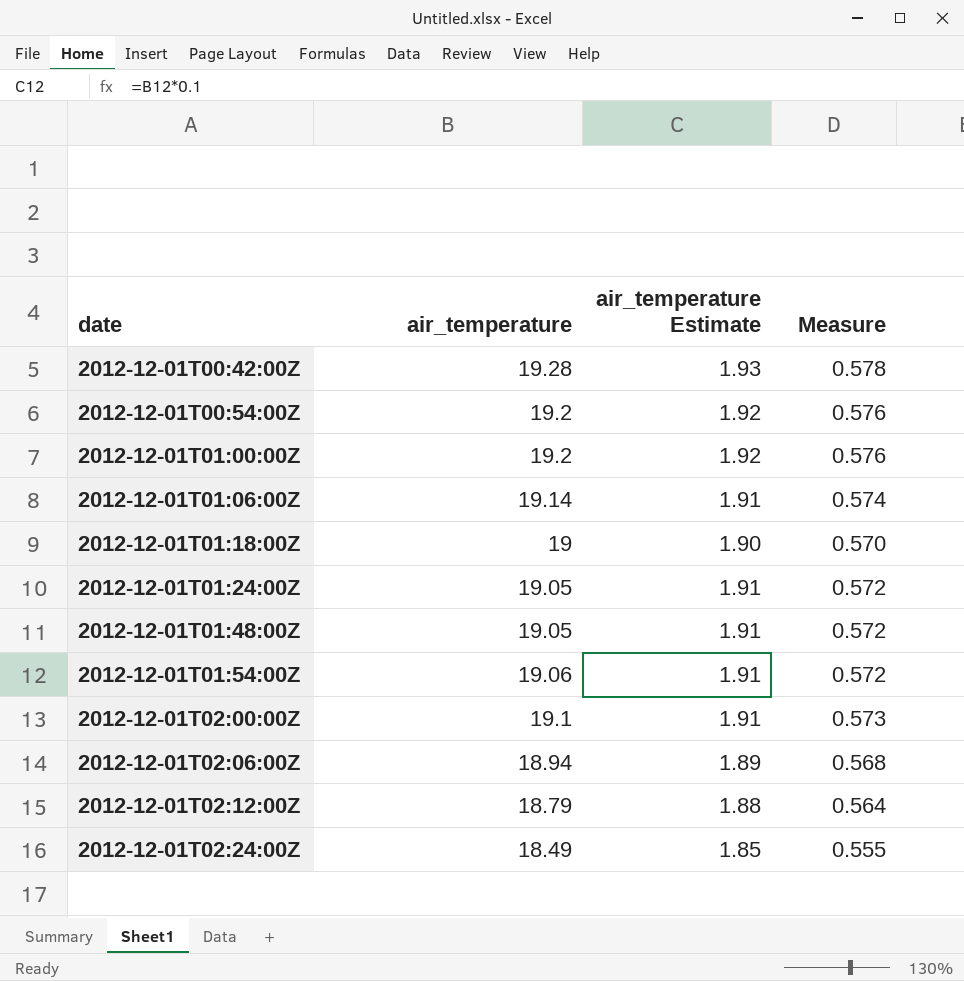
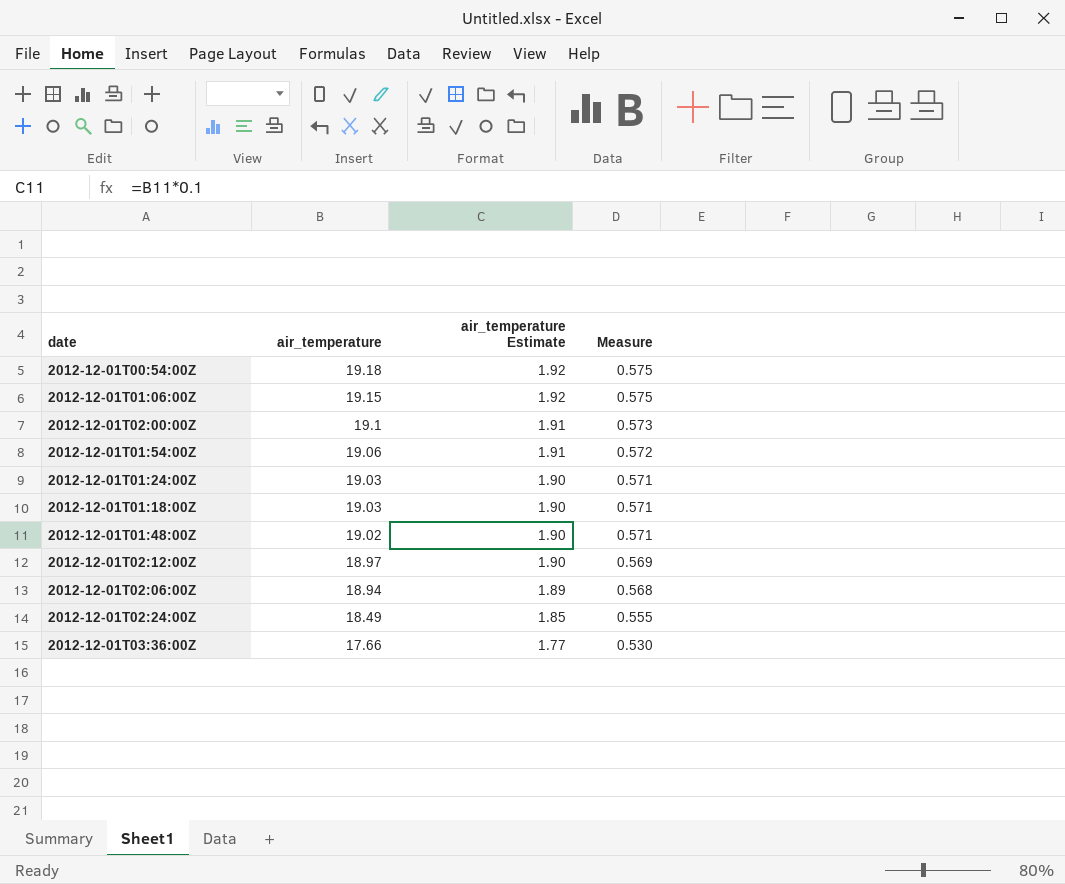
row order: date ascending -> air_temperature descending
row 2012-12-01T00:42:00Z: 19.28 | 1.93 | 0.578 -> none
row 2012-12-01T01:00:00Z: 19.2 | 1.92 | 0.576 -> none
2012-12-01T00:54:00Z | air_temperature: 19.2 -> 19.18
2012-12-01T00:54:00Z | Measure: 0.576 -> 0.575
2012-12-01T01:06:00Z | air_temperature: 19.14 -> 19.15
2012-12-01T01:06:00Z | air_temperature Estimate: 1.91 -> 1.92
2012-12-01T01:06:00Z | Measure: 0.574 -> 0.575
2012-12-01T01:24:00Z | air_temperature: 19.05 -> 19.03
2012-12-01T01:24:00Z | air_temperature Estimate: 1.91 -> 1.90
2012-12-01T01:24:00Z | Measure: 0.572 -> 0.571
2012-12-01T01:18:00Z | air_temperature: 19 -> 19.03
2012-12-01T01:18:00Z | Measure: 0.570 -> 0.571
2012-12-01T01:48:00Z | air_temperature: 19.05 -> 19.02
2012-12-01T01:48:00Z | air_temperature Estimate: 1.91 -> 1.90
2012-12-01T01:48:00Z | Measure: 0.572 -> 0.571
2012-12-01T02:12:00Z | air_temperature: 18.79 -> 18.97
2012-12-01T02:12:00Z | air_temperature Estimate: 1.88 -> 1.90
2012-12-01T02:12:00Z | Measure: 0.564 -> 0.569
row 2012-12-01T03:36:00Z: none -> 17.66 | 1.77 | 0.530

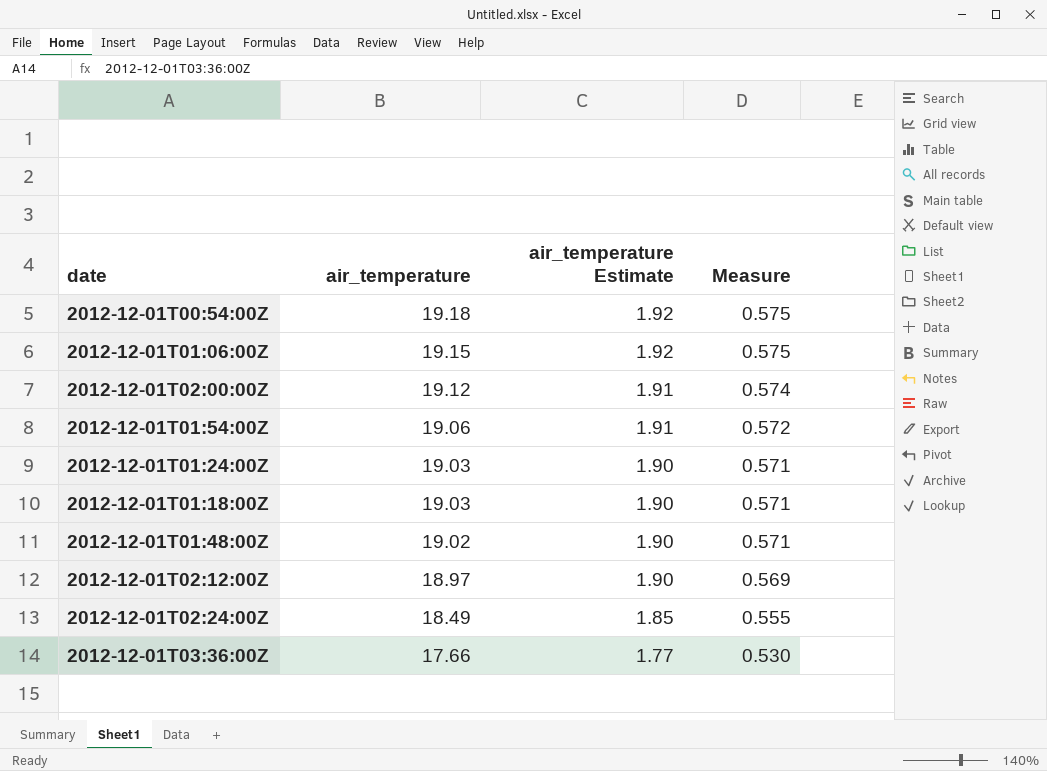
row 2012-12-01T02:06:00Z: 18.94 | 1.89 | 0.568 -> none
2012-12-01T02:00:00Z | air_temperature: 19.1 -> 19.12
2012-12-01T02:00:00Z | Measure: 0.573 -> 0.574

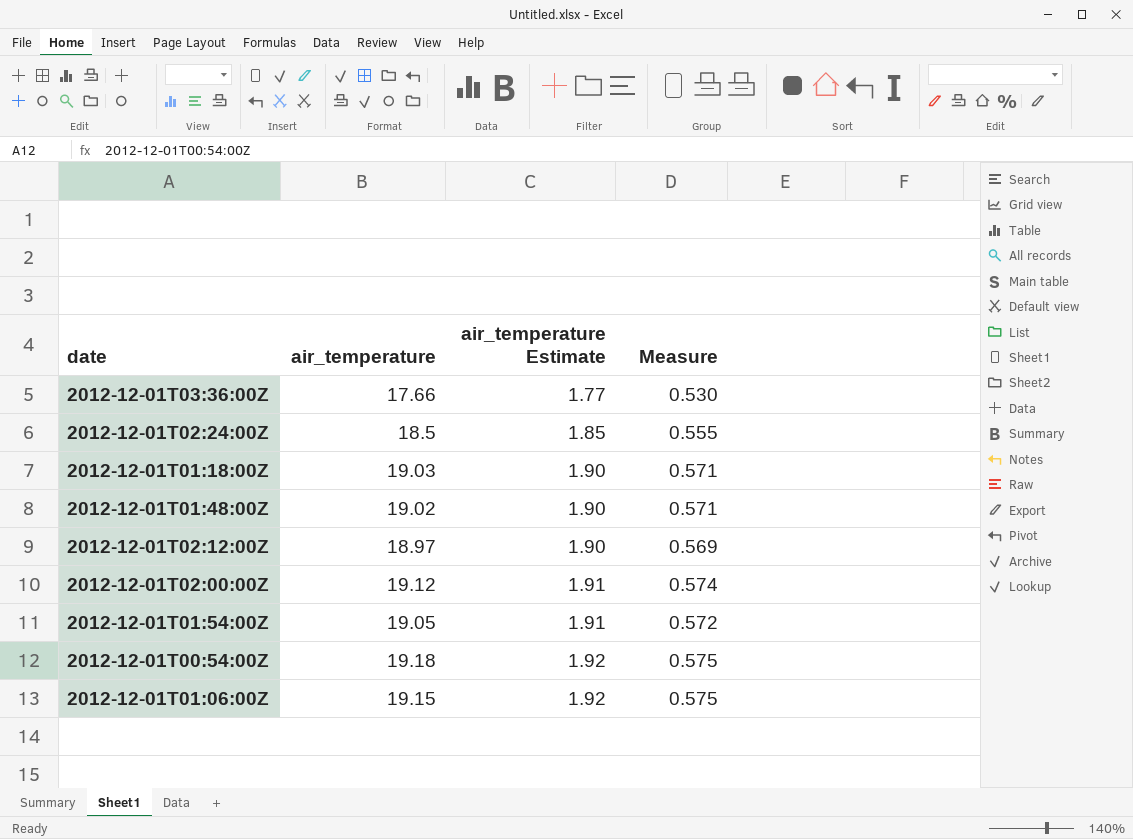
row order: air_temperature descending -> air_temperature Estimate ascending
row 2012-12-01T01:24:00Z: 19.03 | 1.90 | 0.571 -> none
2012-12-01T02:24:00Z | air_temperature: 18.49 -> 18.5
2012-12-01T01:54:00Z | air_temperature: 19.06 -> 19.05

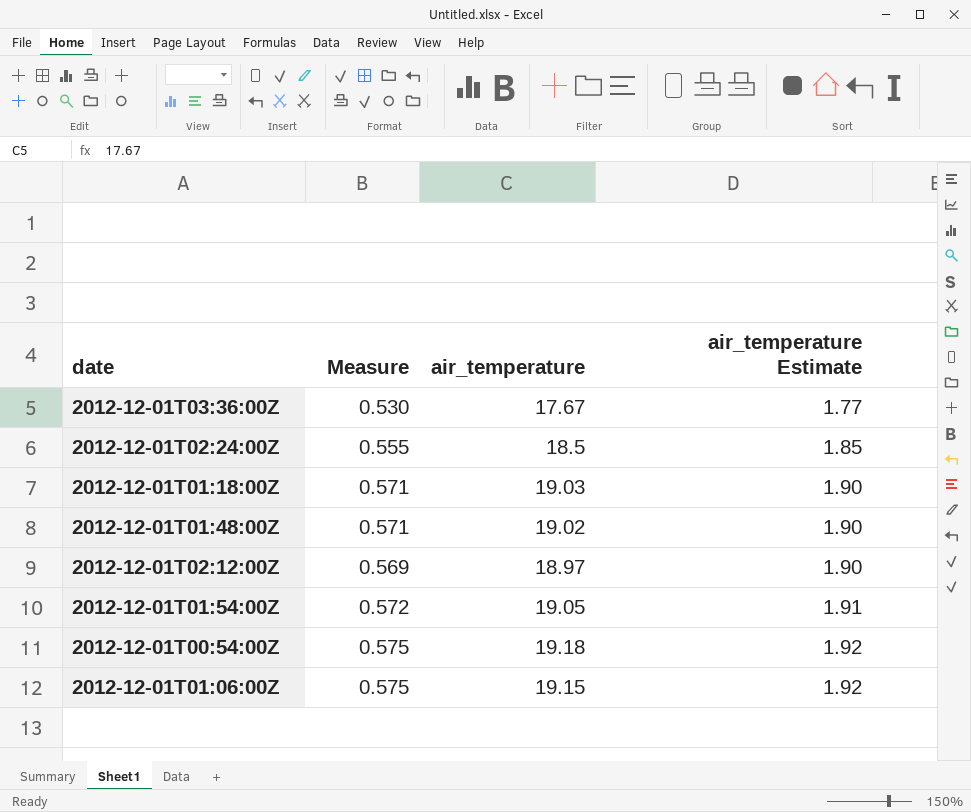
column Measure | position: 4 -> 2
row 2012-12-01T02:00:00Z: 19.12 | 1.91 | 0.574 -> none
2012-12-01T03:36:00Z | air_temperature: 17.66 -> 17.67

